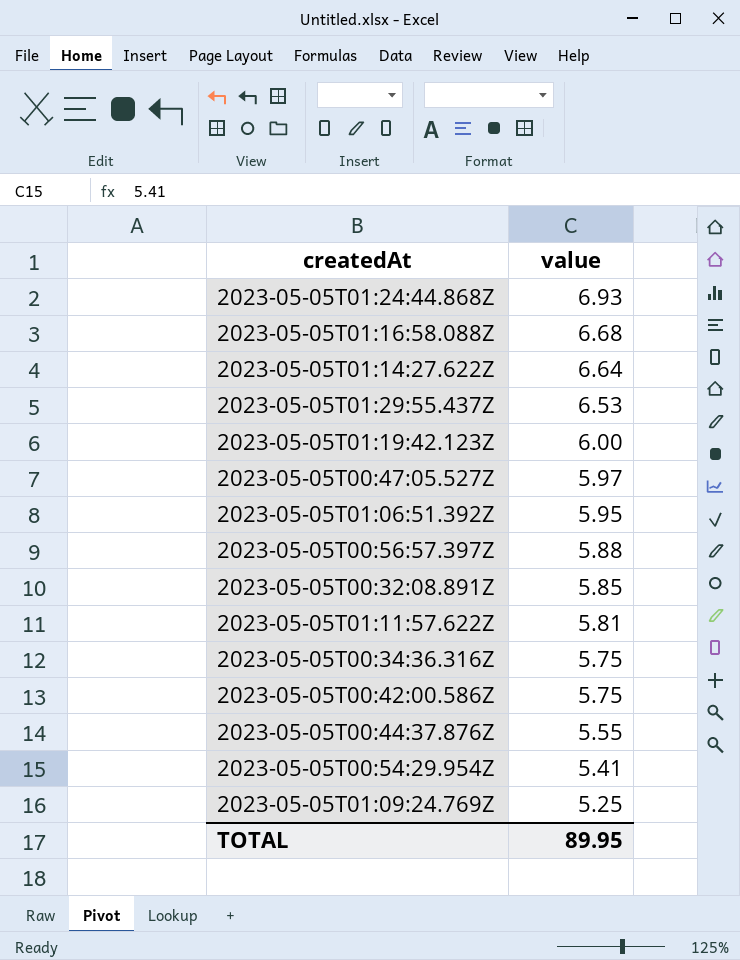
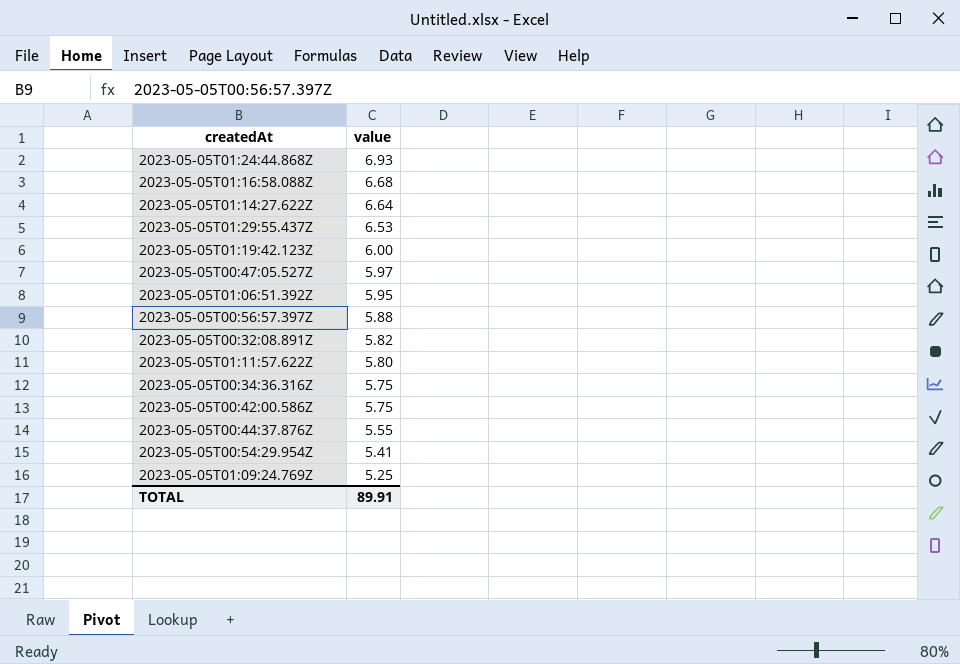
2023-05-05T00:32:08.891Z | value: 5.85 -> 5.82
2023-05-05T01:11:57.622Z | value: 5.81 -> 5.80
TOTAL | value: 89.95 -> 89.91

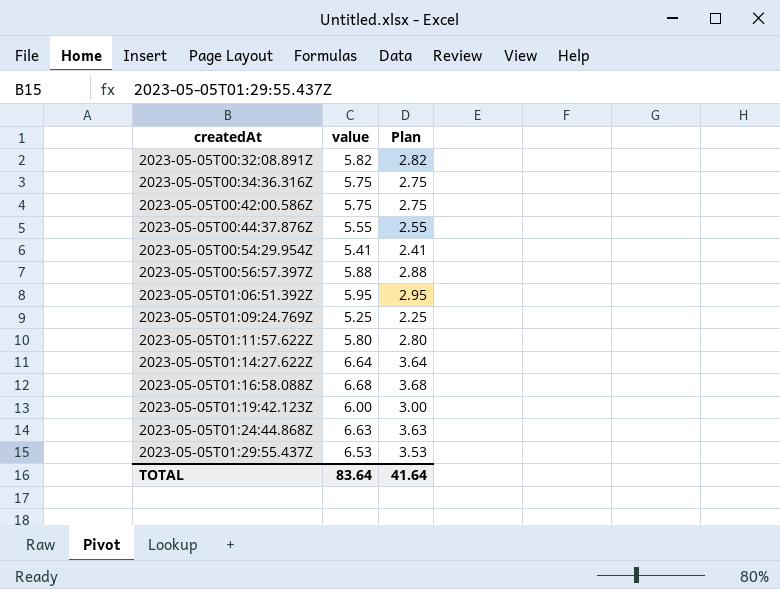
row order: value descending -> createdAt ascending
column Plan | formula: none -> [value] - 3
row 2023-05-05T00:47:05.527Z: 5.97 -> none
2023-05-05T01:24:44.868Z | value: 6.93 -> 6.63
TOTAL | value: 89.91 -> 83.64

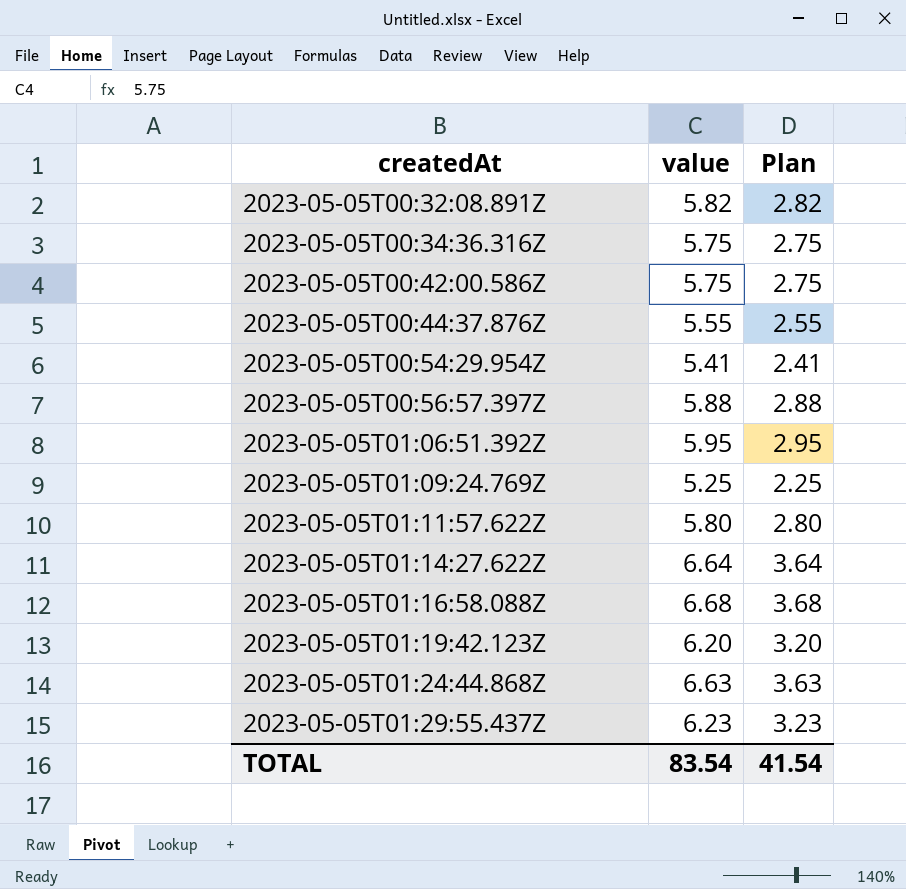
2023-05-05T01:19:42.123Z | value: 6.00 -> 6.20
2023-05-05T01:19:42.123Z | Plan: 3.00 -> 3.20
2023-05-05T01:29:55.437Z | value: 6.53 -> 6.23
2023-05-05T01:29:55.437Z | Plan: 3.53 -> 3.23
TOTAL | value: 83.64 -> 83.54
TOTAL | Plan: 41.64 -> 41.54

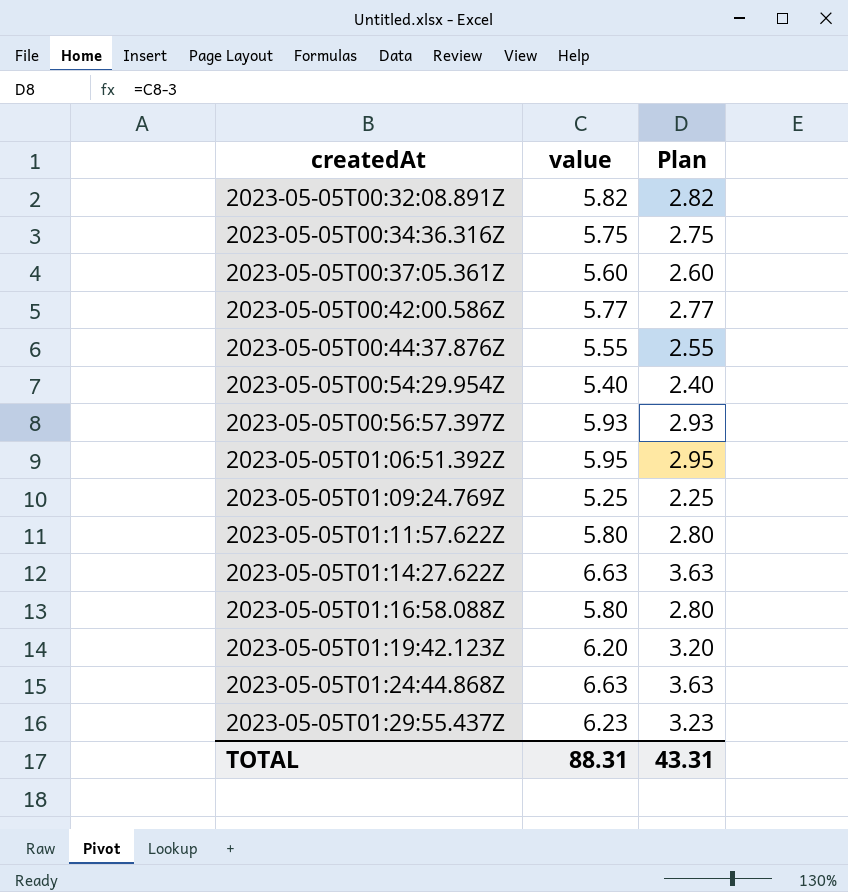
row 2023-05-05T00:37:05.361Z: none -> 5.60 | 2.60
2023-05-05T00:42:00.586Z | value: 5.75 -> 5.77
2023-05-05T00:42:00.586Z | Plan: 2.75 -> 2.77
2023-05-05T00:54:29.954Z | value: 5.41 -> 5.40
2023-05-05T00:54:29.954Z | Plan: 2.41 -> 2.40
2023-05-05T00:56:57.397Z | value: 5.88 -> 5.93
2023-05-05T00:56:57.397Z | Plan: 2.88 -> 2.93
2023-05-05T01:14:27.622Z | value: 6.64 -> 6.63
2023-05-05T01:14:27.622Z | Plan: 3.64 -> 3.63
2023-05-05T01:16:58.088Z | value: 6.68 -> 5.80
2023-05-05T01:16:58.088Z | Plan: 3.68 -> 2.80
TOTAL | value: 83.54 -> 88.31
TOTAL | Plan: 41.54 -> 43.31

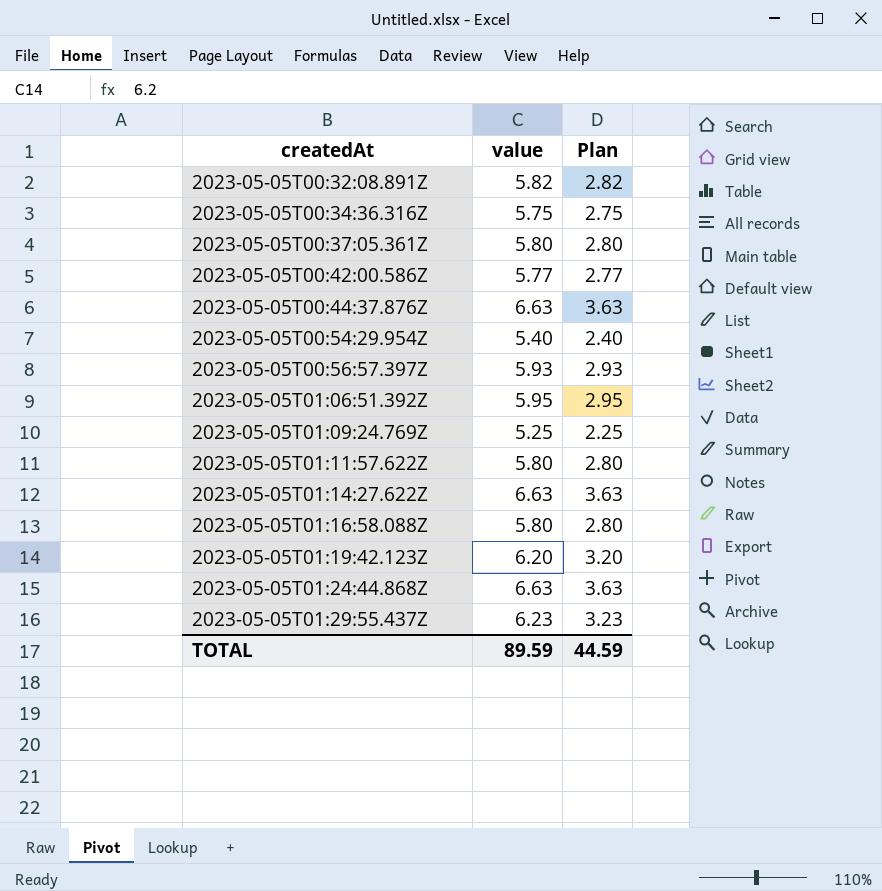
2023-05-05T00:37:05.361Z | value: 5.60 -> 5.80
2023-05-05T00:37:05.361Z | Plan: 2.60 -> 2.80
2023-05-05T00:44:37.876Z | value: 5.55 -> 6.63
2023-05-05T00:44:37.876Z | Plan: 2.55 -> 3.63
TOTAL | value: 88.31 -> 89.59
TOTAL | Plan: 43.31 -> 44.59

